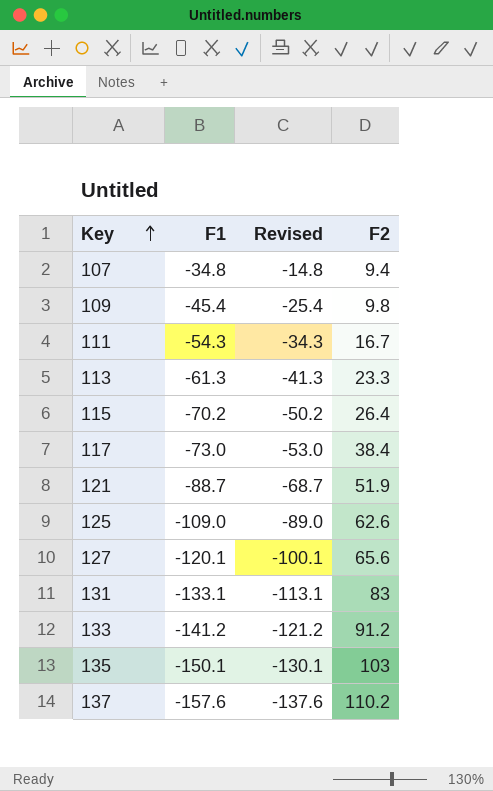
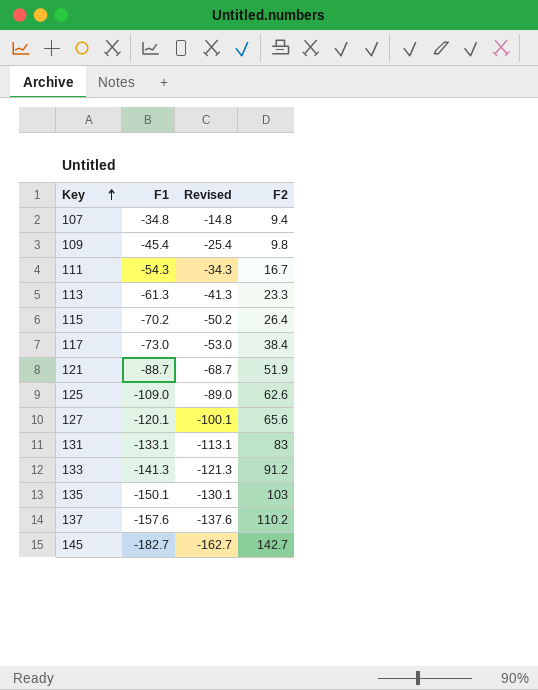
133 | F1: -141.2 -> -141.3
133 | Revised: -121.2 -> -121.3
row 145: none -> -182.7 | -162.7 | 142.7

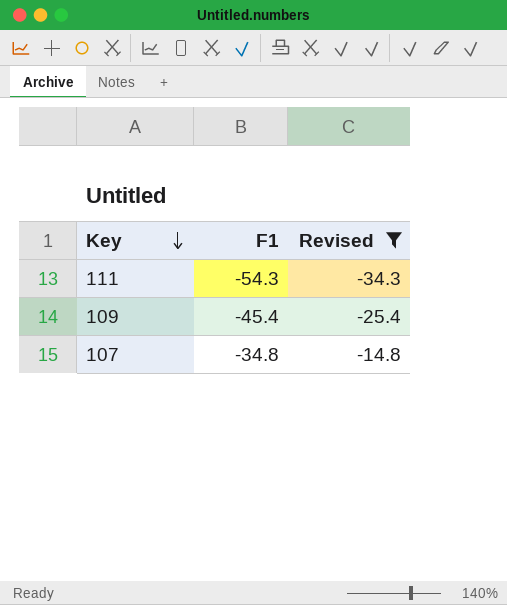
filter: none -> Revised >= -34.3
row order: Key ascending -> Key descending
column F2 | position: 4 -> none

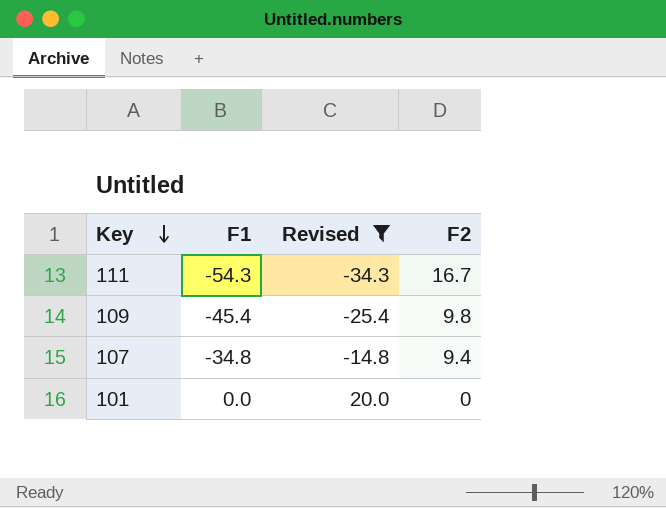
column F2 | position: none -> 4
row 101: none -> 0.0 | 20.0 | 0

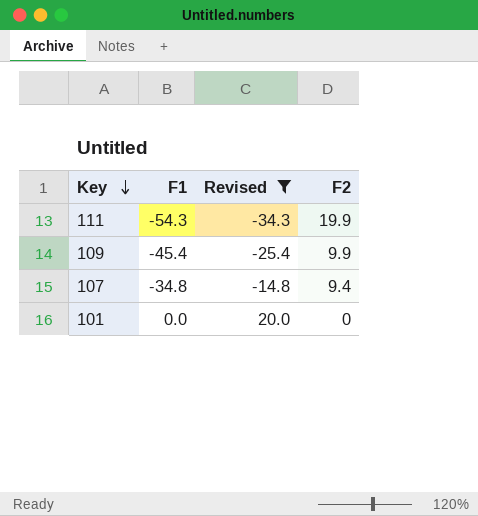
111 | F2: 16.7 -> 19.9
109 | F2: 9.8 -> 9.9

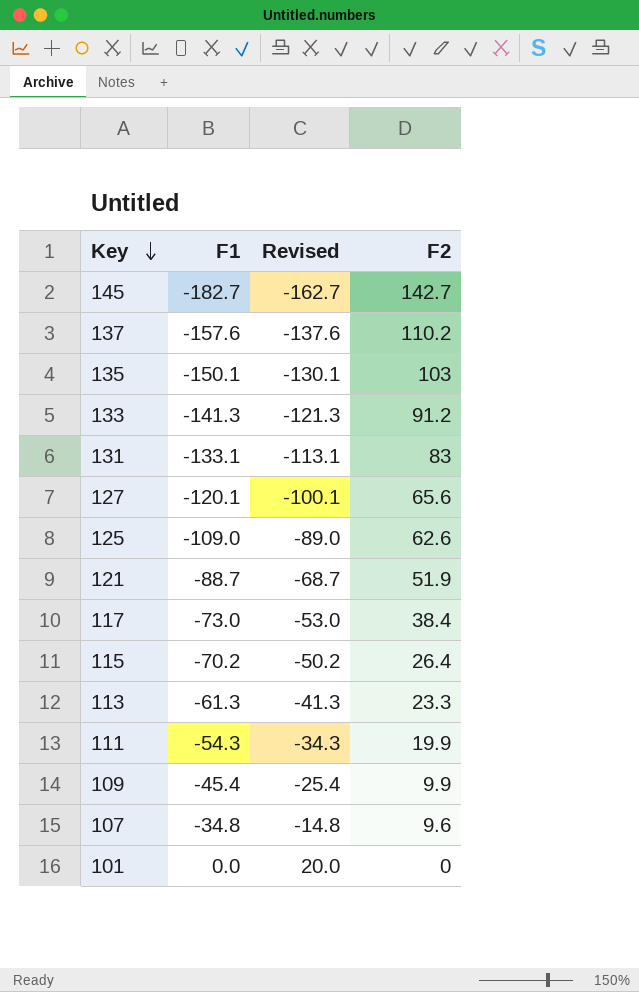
filter: Revised >= -34.3 -> none
107 | F2: 9.4 -> 9.6

